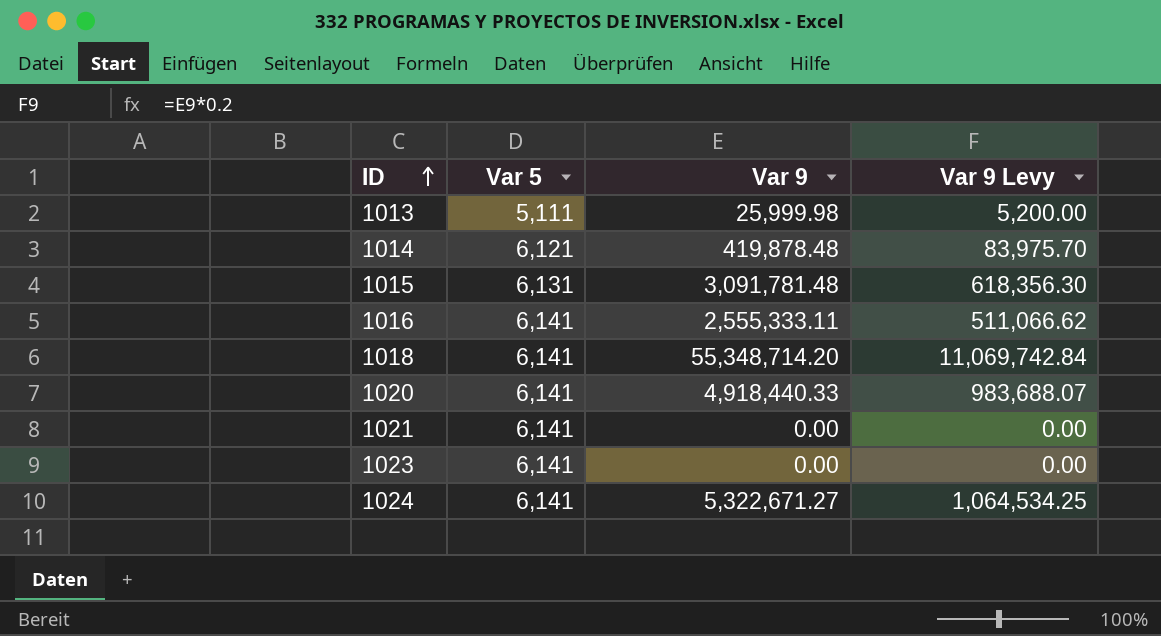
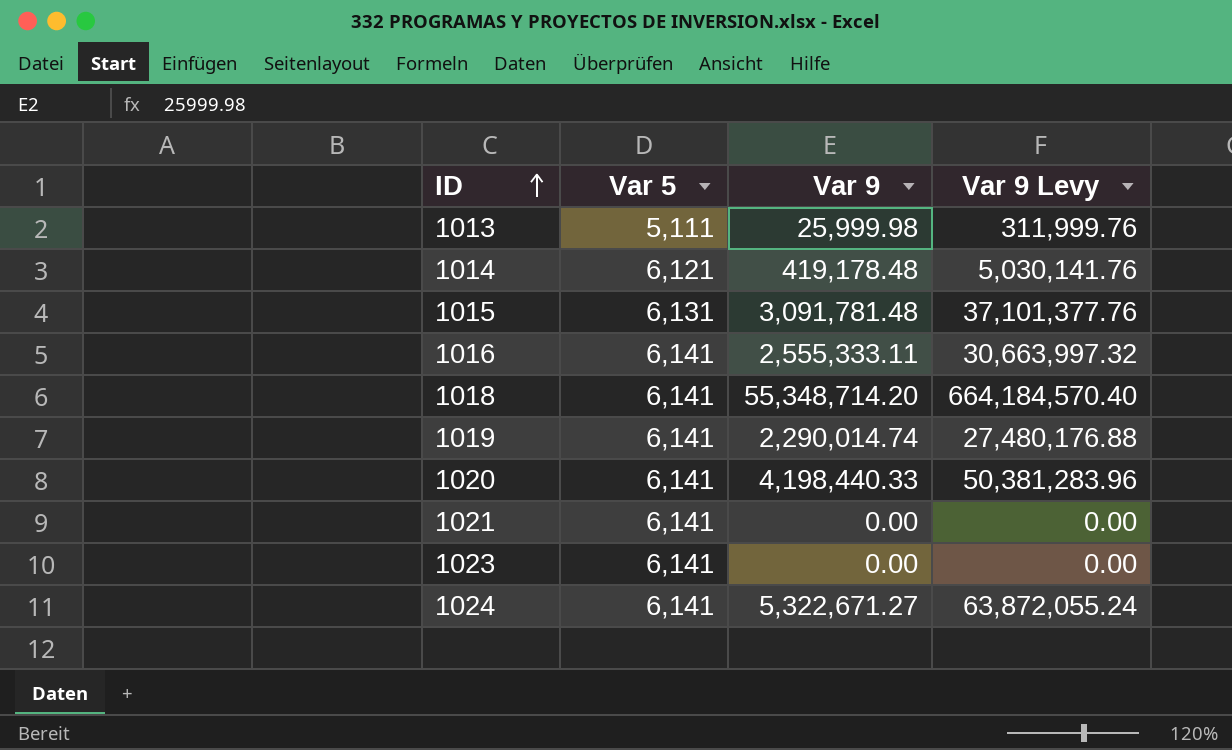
column Var 9 Levy | formula: [Var 9] * 0.2 -> [Var 9] * 12
1014 | Var 9: 419,878.48 -> 419,178.48
row 1019: none -> 6,141 | 2,290,014.74 | 27,480,176.88
1020 | Var 9: 4,918,440.33 -> 4,198,440.33

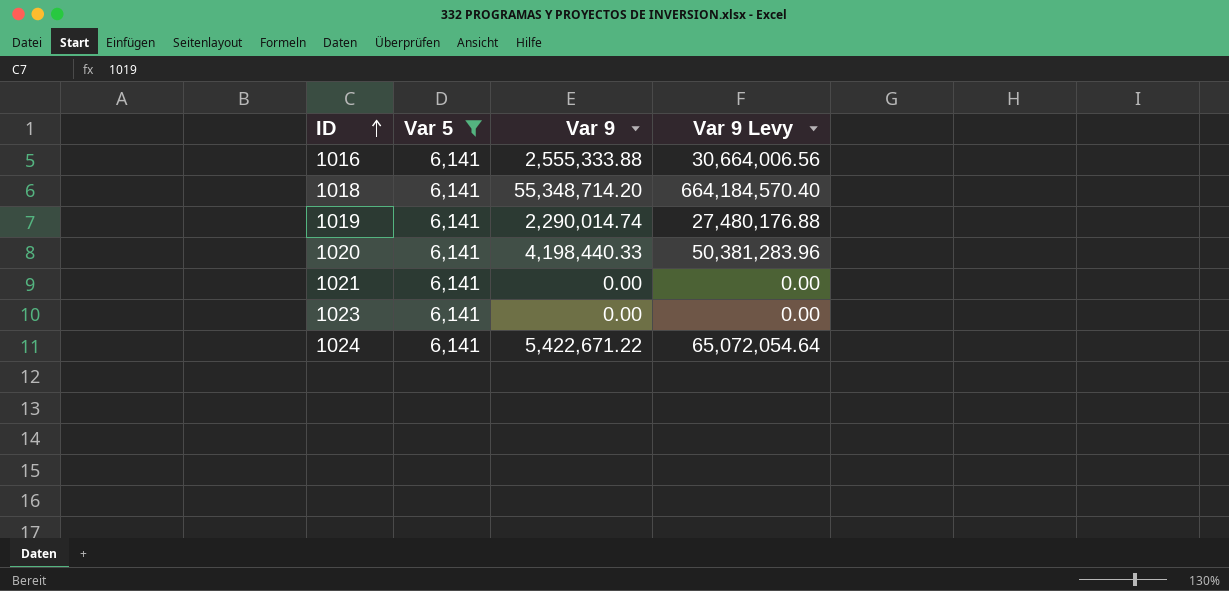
filter: none -> Var 5 = 6,141
1016 | Var 9: 2,555,333.11 -> 2,555,333.88
1016 | Var 9 Levy: 30,663,997.32 -> 30,664,006.56
1024 | Var 9: 5,322,671.27 -> 5,422,671.22
1024 | Var 9 Levy: 63,872,055.24 -> 65,072,054.64

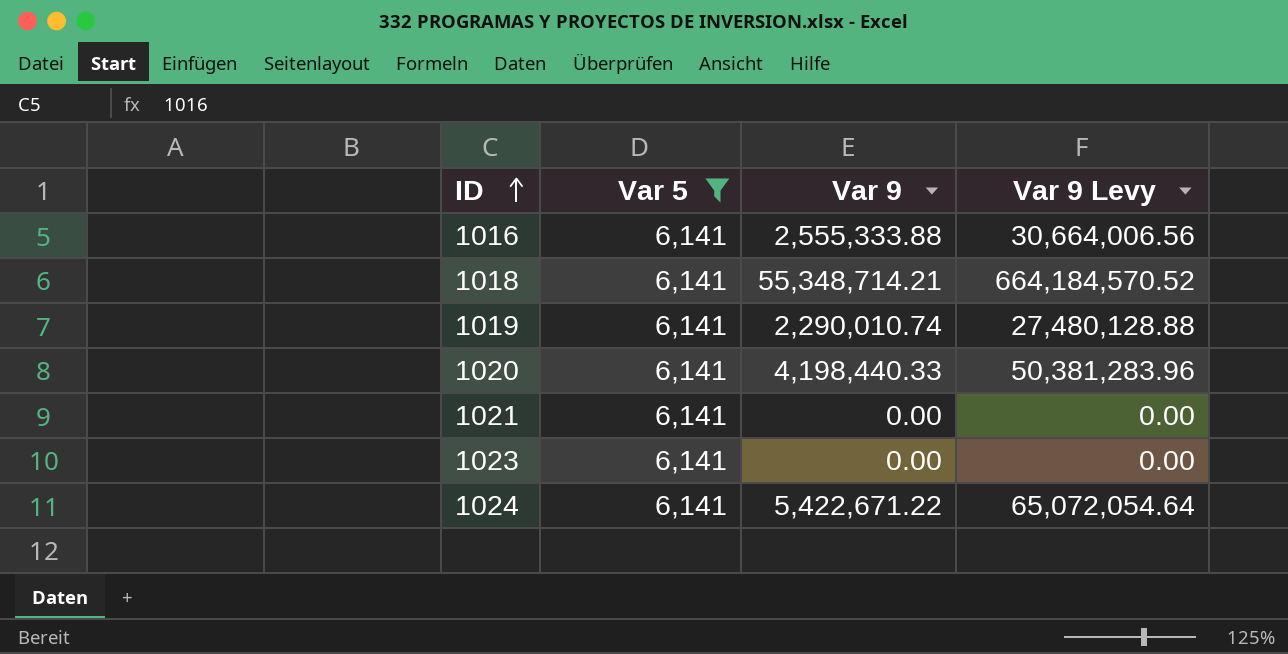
1018 | Var 9: 55,348,714.20 -> 55,348,714.21
1018 | Var 9 Levy: 664,184,570.40 -> 664,184,570.52
1019 | Var 9: 2,290,014.74 -> 2,290,010.74
1019 | Var 9 Levy: 27,480,176.88 -> 27,480,128.88

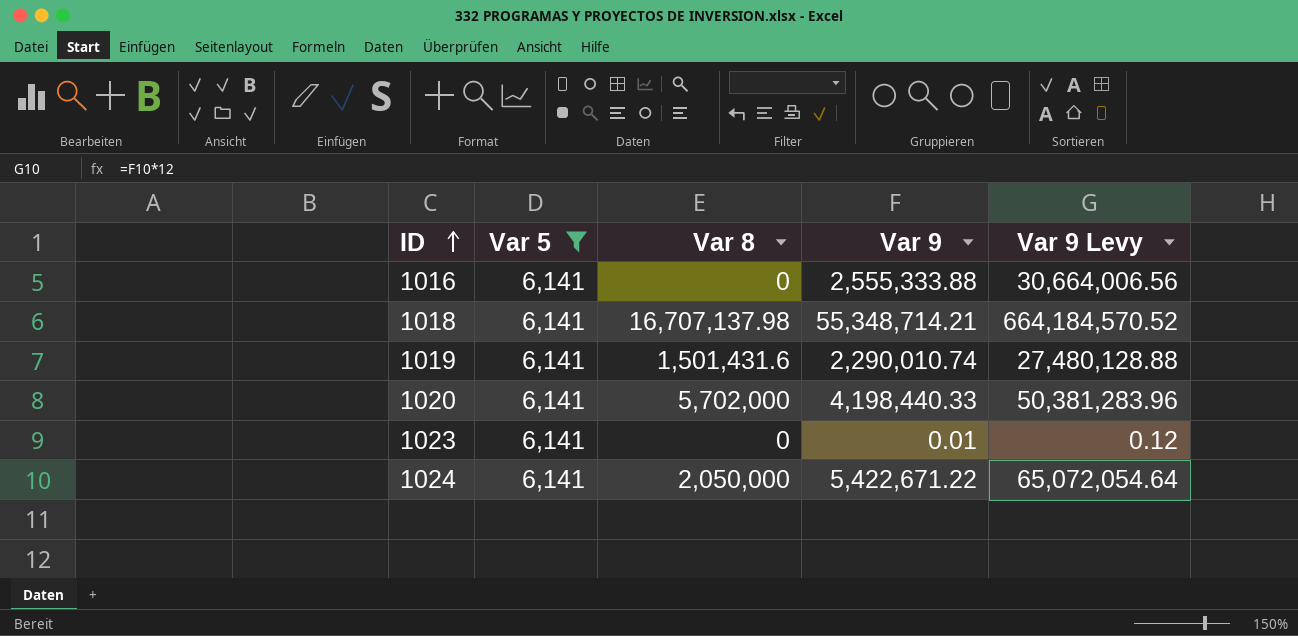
column Var 8 | position: none -> 3
row 1021: 6,141 | 0.00 | 0.00 -> none
1023 | Var 9: 0.00 -> 0.01
1023 | Var 9 Levy: 0.00 -> 0.12

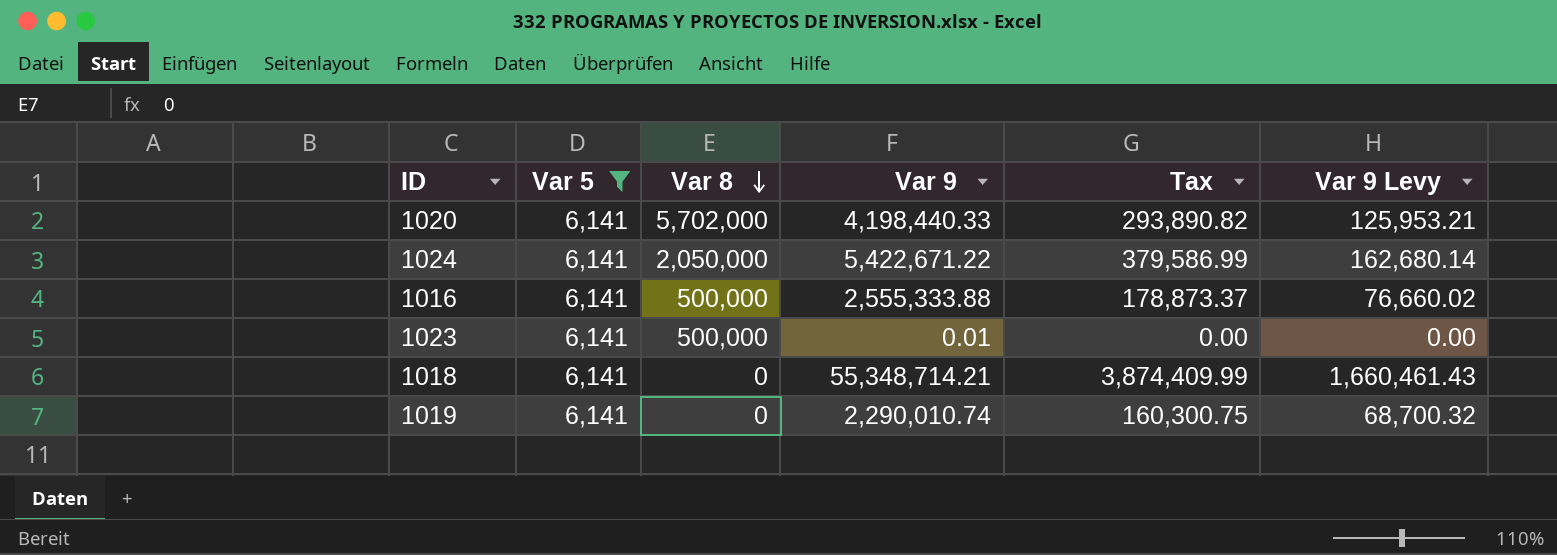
row order: ID ascending -> Var 8 descending
column Tax | formula: none -> [Var 9] * 0.07
column Var 9 Levy | formula: [Var 9] * 12 -> [Var 9] * 0.03
1016 | Var 8: 0 -> 500,000
1023 | Var 8: 0 -> 500,000
1018 | Var 8: 16,707,137.98 -> 0
1019 | Var 8: 1,501,431.6 -> 0

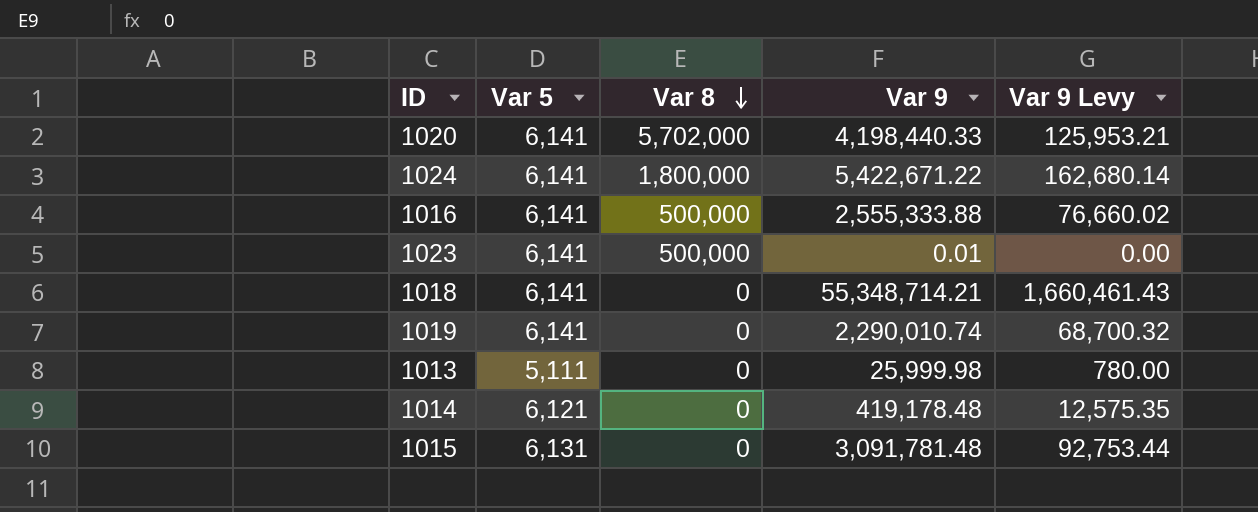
filter: Var 5 = 6,141 -> none
column Tax | formula: [Var 9] * 0.07 -> none
1024 | Var 8: 2,050,000 -> 1,800,000

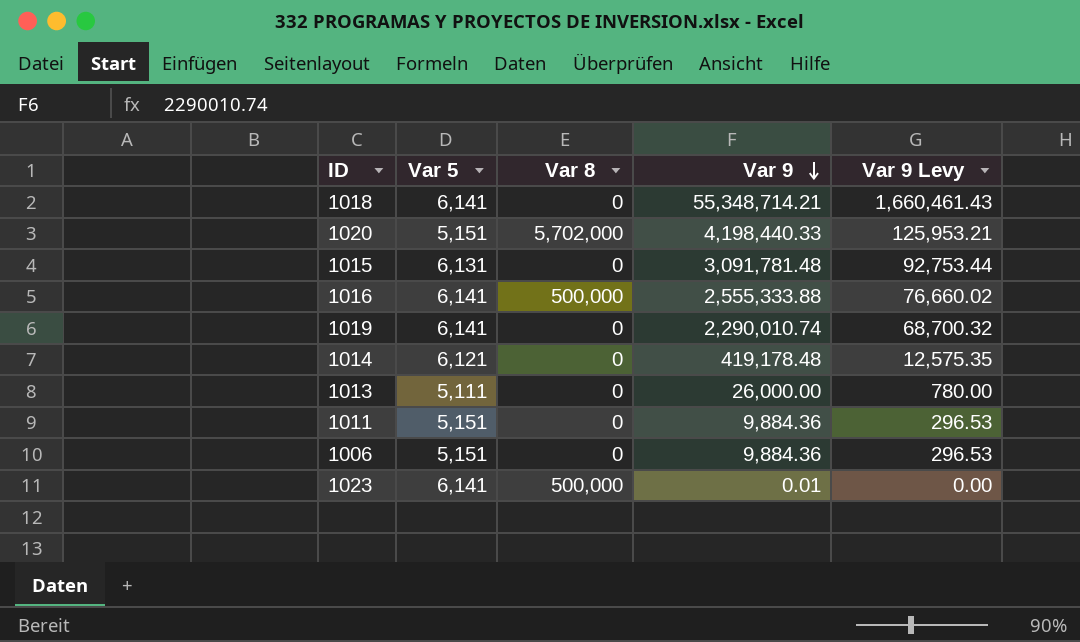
row order: Var 8 descending -> Var 9 descending
row 1024: 6,141 | 1,800,000 | 5,422,671.22 | 162,680.14 -> none
1020 | Var 5: 6,141 -> 5,151
1013 | Var 9: 25,999.98 -> 26,000.00
row 1011: none -> 5,151 | 0 | 9,884.36 | 296.53
row 1006: none -> 5,151 | 0 | 9,884.36 | 296.53

